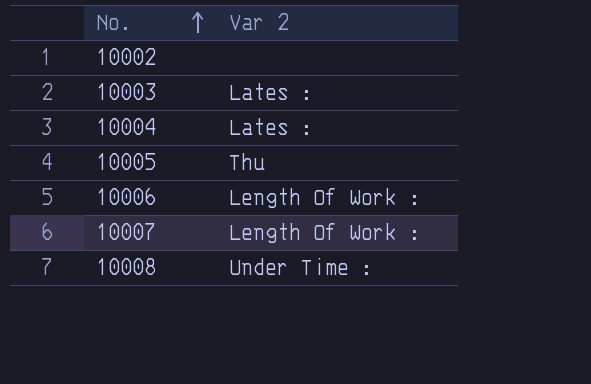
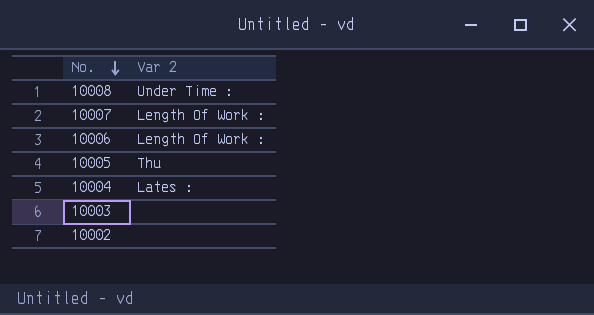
row order: No. ascending -> No. descending
10003 | Var 2: Lates : -> none

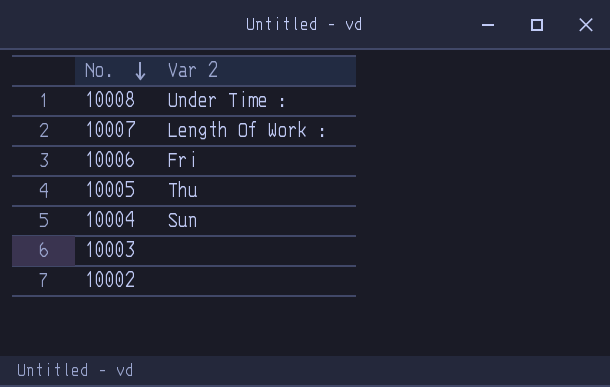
10006 | Var 2: Length Of Work : -> Fri
10004 | Var 2: Lates : -> Sun

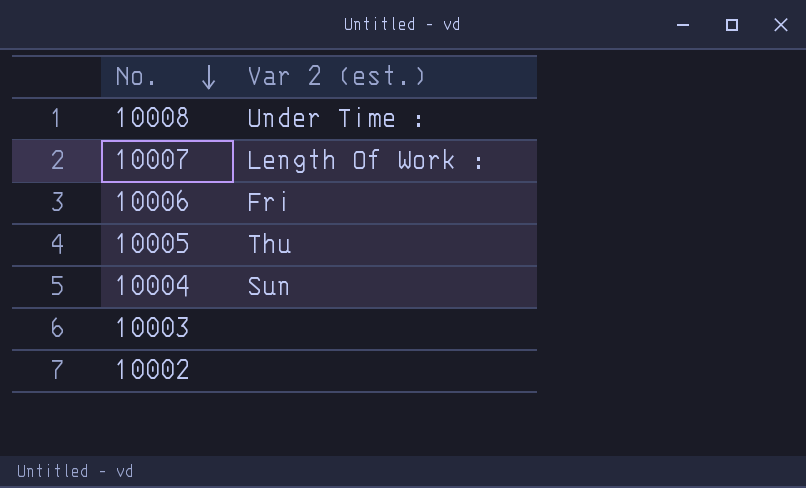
column name: Var 2 -> Var 2 (est.)

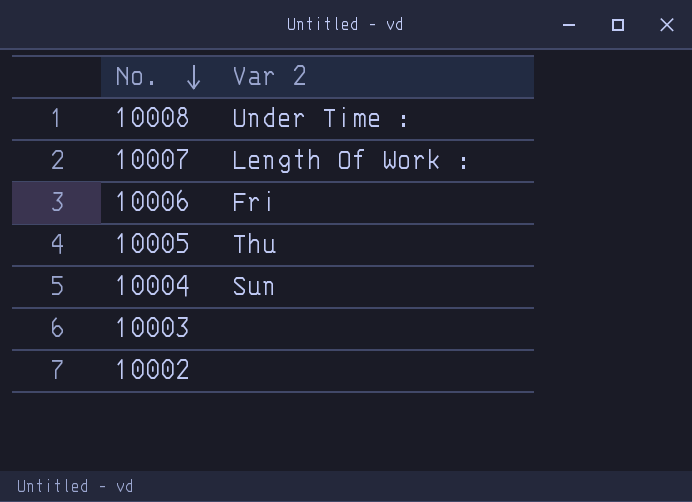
column name: Var 2 (est.) -> Var 2

